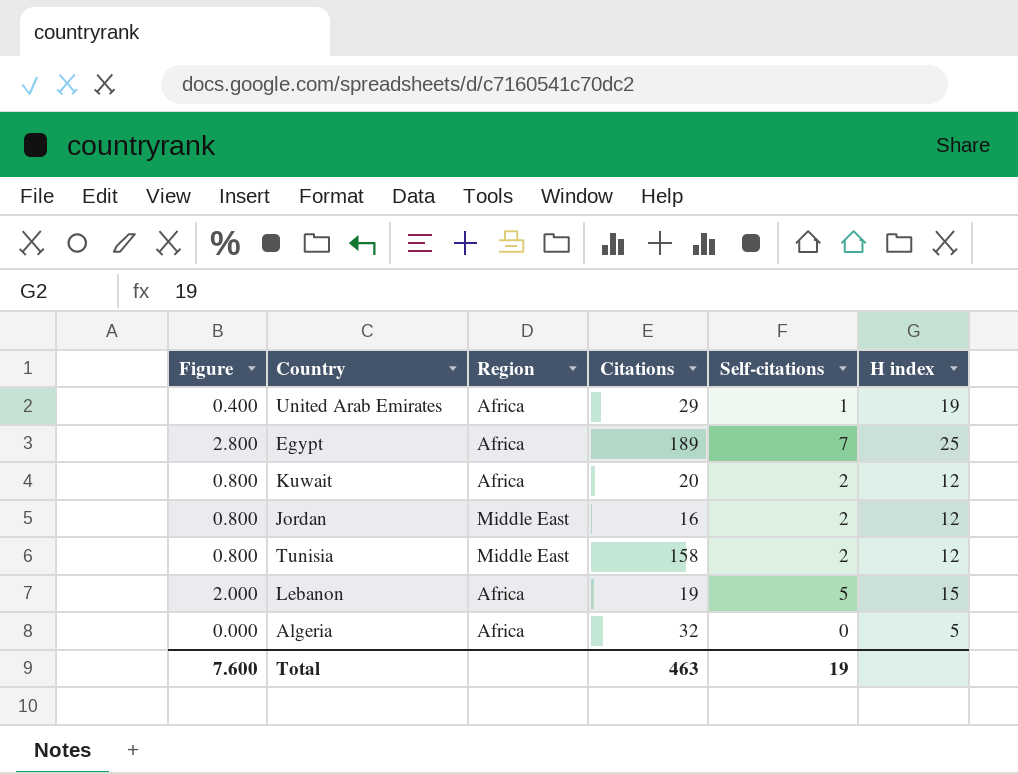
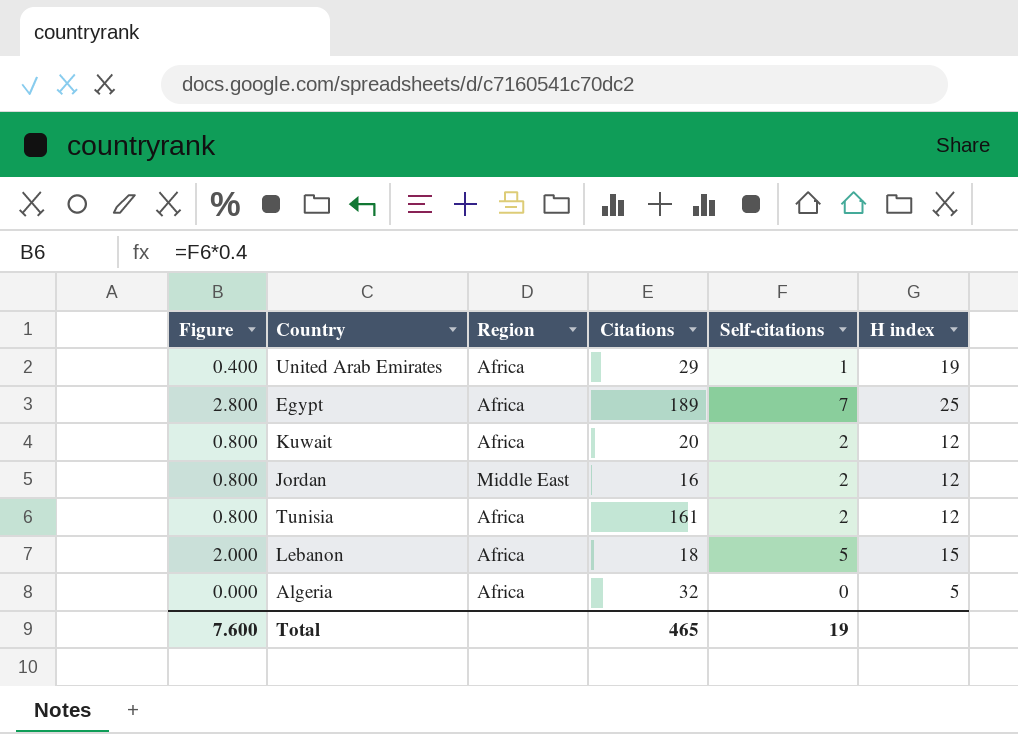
Tunisia | Region: Middle East -> Africa
Tunisia | Citations: 158 -> 161
Lebanon | Citations: 19 -> 18
Total | Citations: 463 -> 465

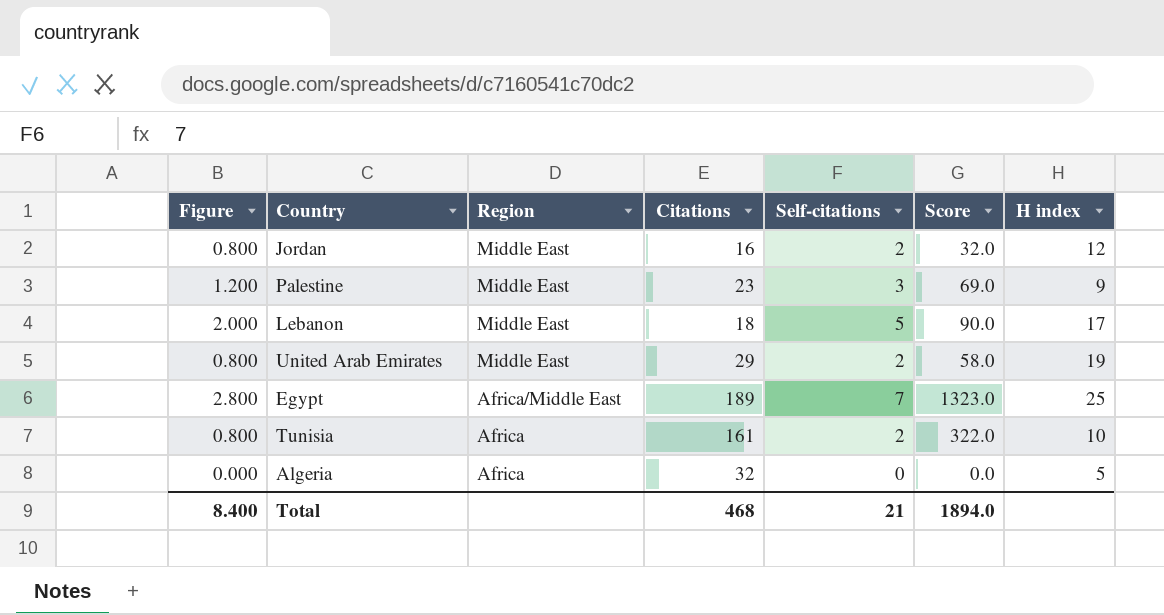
row order: none -> Region descending
column Score | formula: none -> [Citations] * [Self-citations]
row Kuwait: 0.800 | Africa | 20 | 2 | 12 -> none
row Palestine: none -> 1.200 | Middle East | 23 | 3 | 69.0 | 9
Lebanon | Region: Africa -> Middle East
Lebanon | H index: 15 -> 17
United Arab Emirates | Figure: 0.400 -> 0.800
United Arab Emirates | Region: Africa -> Middle East
United Arab Emirates | Self-citations: 1 -> 2
Egypt | Region: Africa -> Africa/Middle East
Tunisia | H index: 12 -> 10
Total | Figure: 7.600 -> 8.400
Total | Citations: 465 -> 468
Total | Self-citations: 19 -> 21

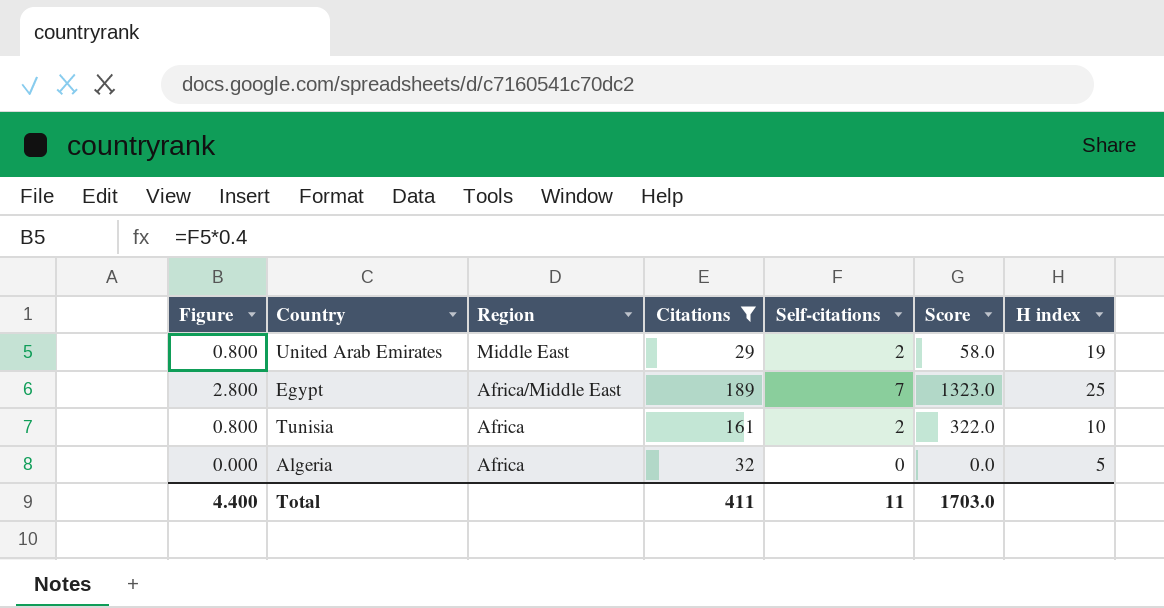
filter: none -> Citations >= 29
Total | Figure: 8.400 -> 4.400
Total | Citations: 468 -> 411
Total | Self-citations: 21 -> 11
Total | Score: 1894.0 -> 1703.0

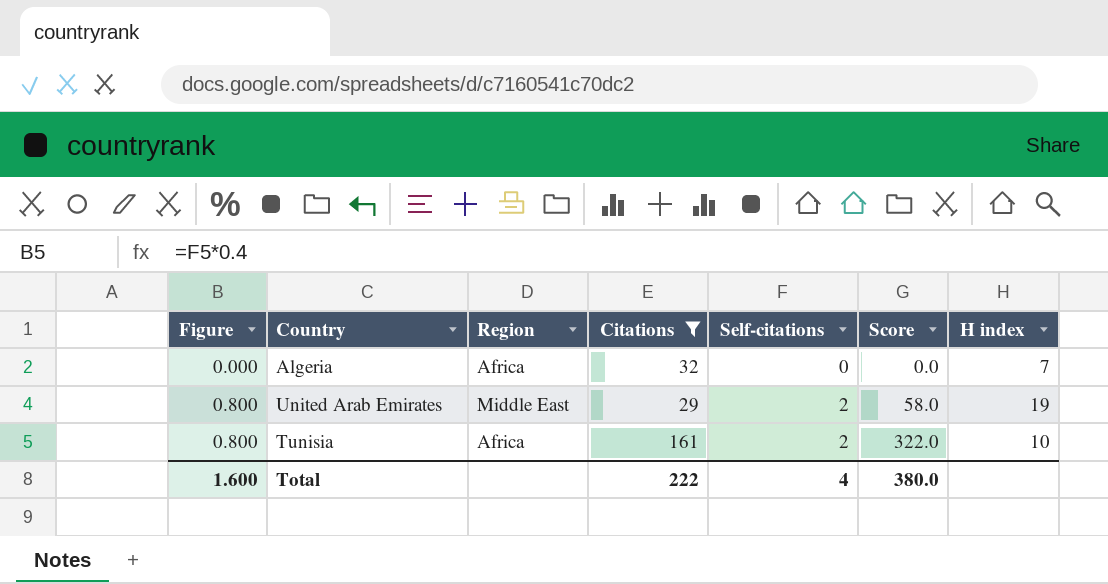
row order: Region descending -> Figure ascending
row Egypt: 2.800 | Africa/Middle East | 189 | 7 | 1323.0 | 25 -> none
Algeria | H index: 5 -> 7
Total | Figure: 4.400 -> 1.600
Total | Citations: 411 -> 222
Total | Self-citations: 11 -> 4
Total | Score: 1703.0 -> 380.0

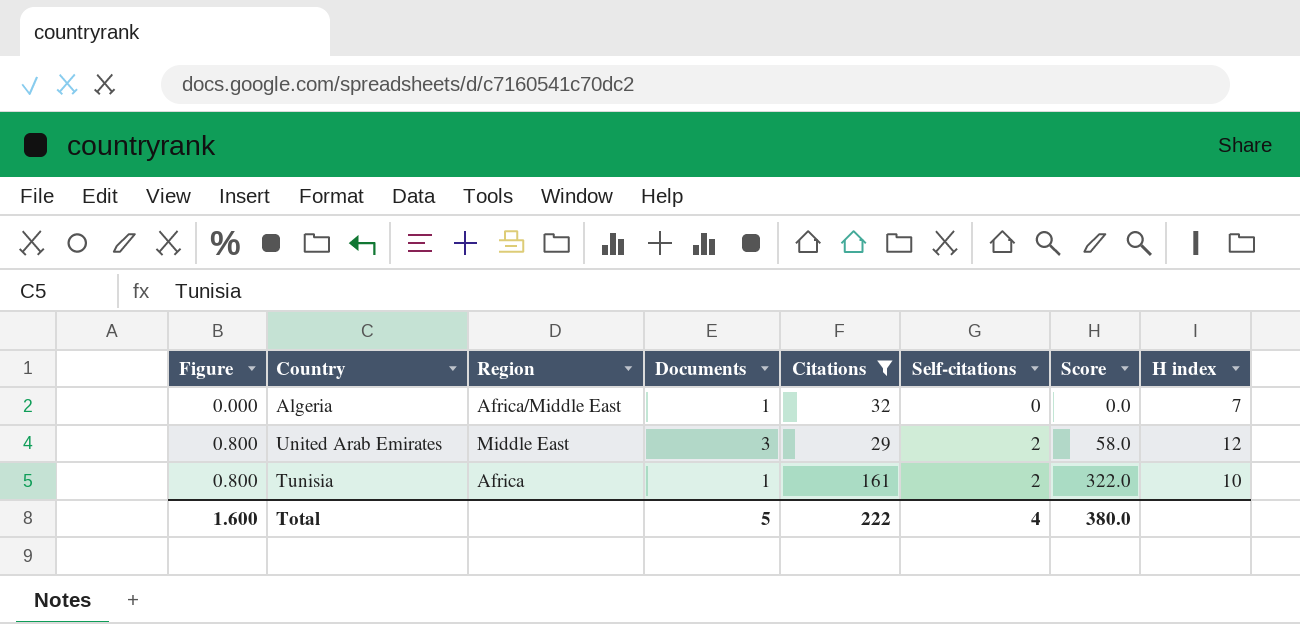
column Documents | position: none -> 4
Algeria | Region: Africa -> Africa/Middle East
United Arab Emirates | H index: 19 -> 12

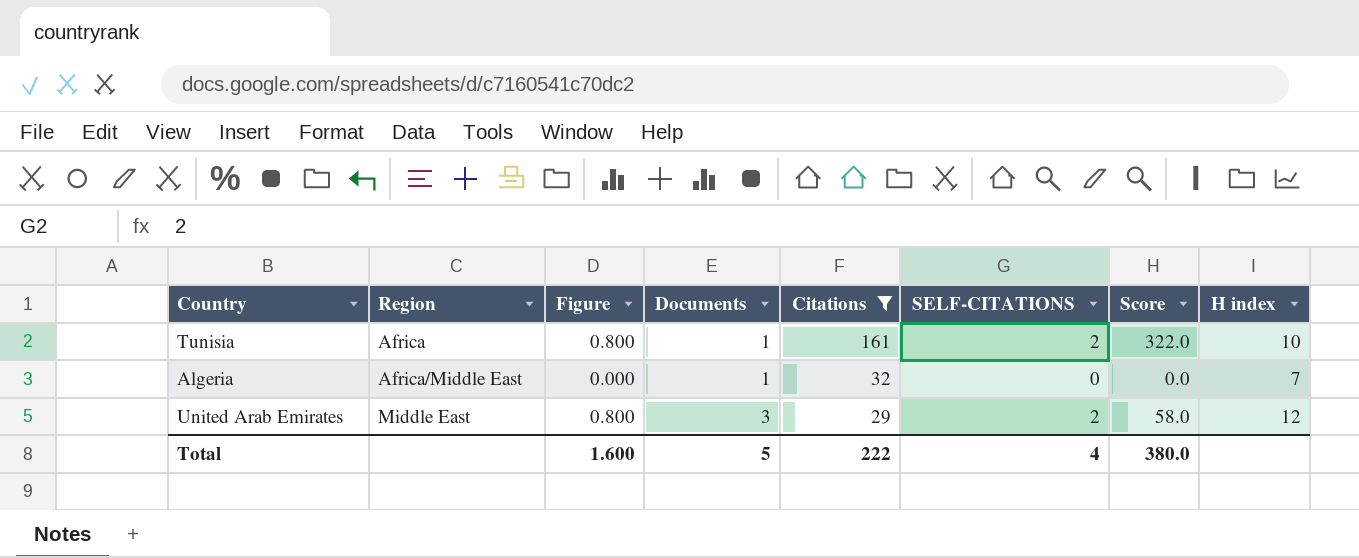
row order: Figure ascending -> Region ascending
column Figure | position: 1 -> 3
column name: Self-citations -> SELF-CITATIONS

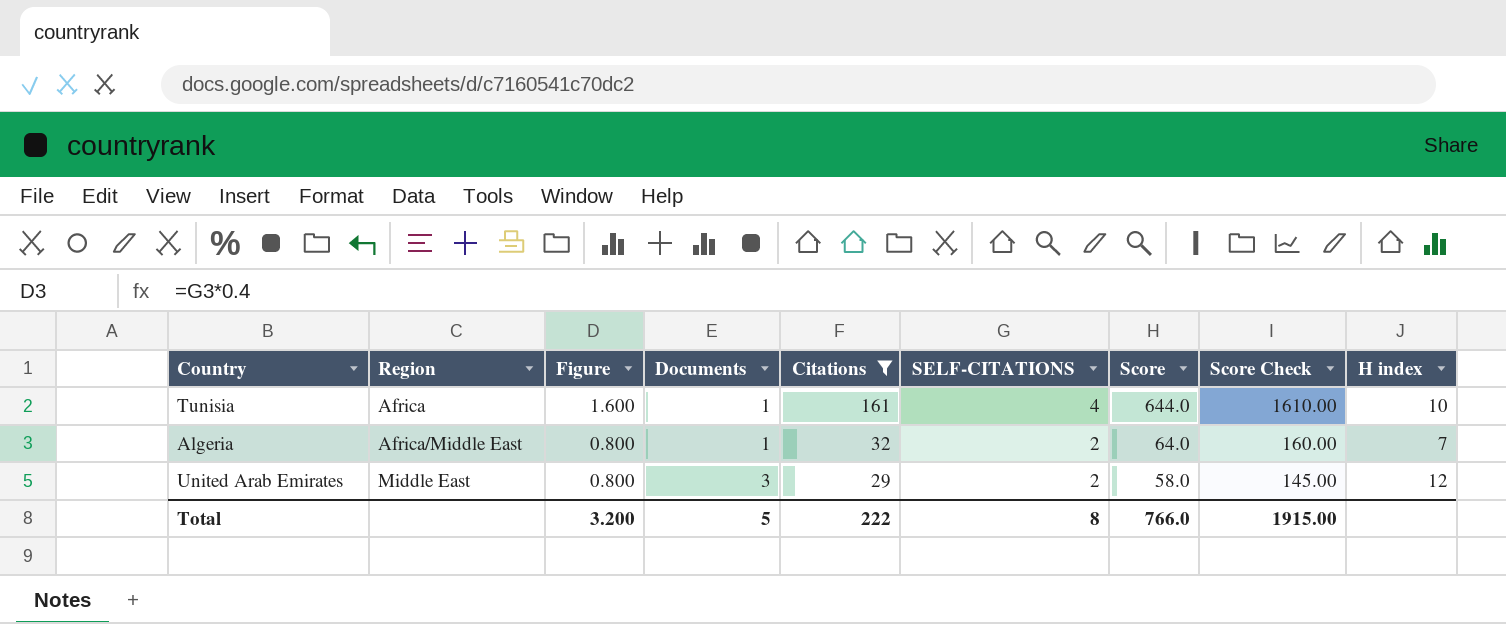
column Score Check | formula: none -> [Score] * 2.5
Tunisia | Figure: 0.800 -> 1.600
Tunisia | SELF-CITATIONS: 2 -> 4
Tunisia | Score: 322.0 -> 644.0
Algeria | Figure: 0.000 -> 0.800
Algeria | SELF-CITATIONS: 0 -> 2
Algeria | Score: 0.0 -> 64.0
Total | Figure: 1.600 -> 3.200
Total | SELF-CITATIONS: 4 -> 8
Total | Score: 380.0 -> 766.0

